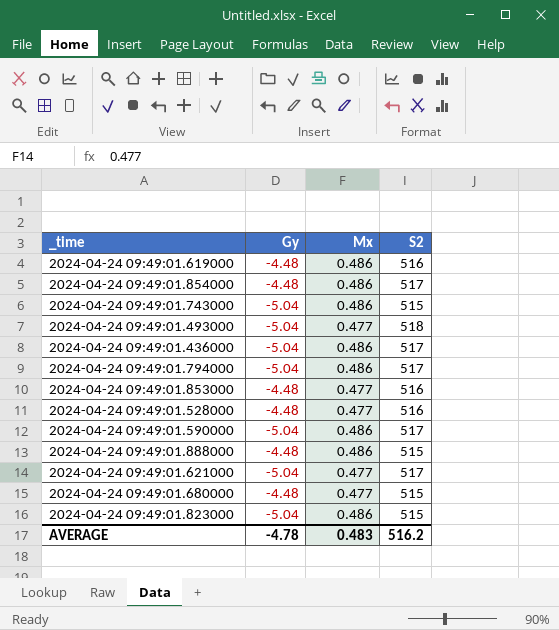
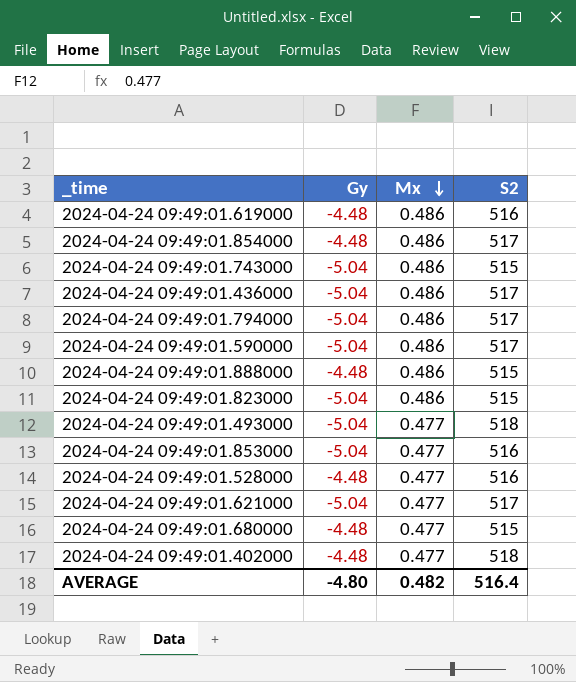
row order: none -> Mx descending
2024-04-24 09:49:01.853000 | Gy: -4.48 -> -5.04
row 2024-04-24 09:49:01.402000: none -> -4.48 | 0.477 | 518
AVERAGE | Gy: -4.78 -> -4.80
AVERAGE | Mx: 0.483 -> 0.482
AVERAGE | S2: 516.2 -> 516.4

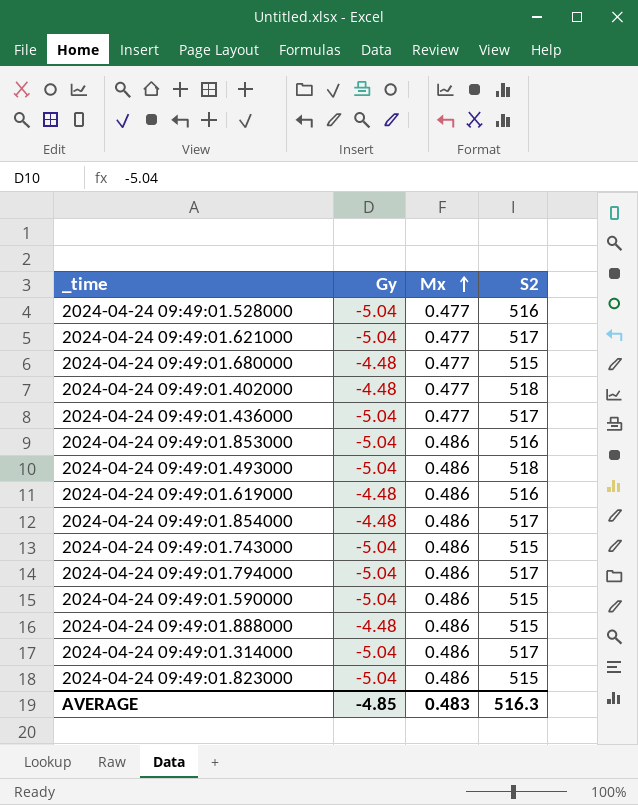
row order: Mx descending -> Mx ascending
2024-04-24 09:49:01.528000 | Gy: -4.48 -> -5.04
2024-04-24 09:49:01.436000 | Mx: 0.486 -> 0.477
2024-04-24 09:49:01.853000 | Mx: 0.477 -> 0.486
2024-04-24 09:49:01.493000 | Mx: 0.477 -> 0.486
2024-04-24 09:49:01.590000 | S2: 517 -> 515
row 2024-04-24 09:49:01.314000: none -> -5.04 | 0.486 | 517
AVERAGE | Gy: -4.80 -> -4.85
AVERAGE | Mx: 0.482 -> 0.483
AVERAGE | S2: 516.4 -> 516.3

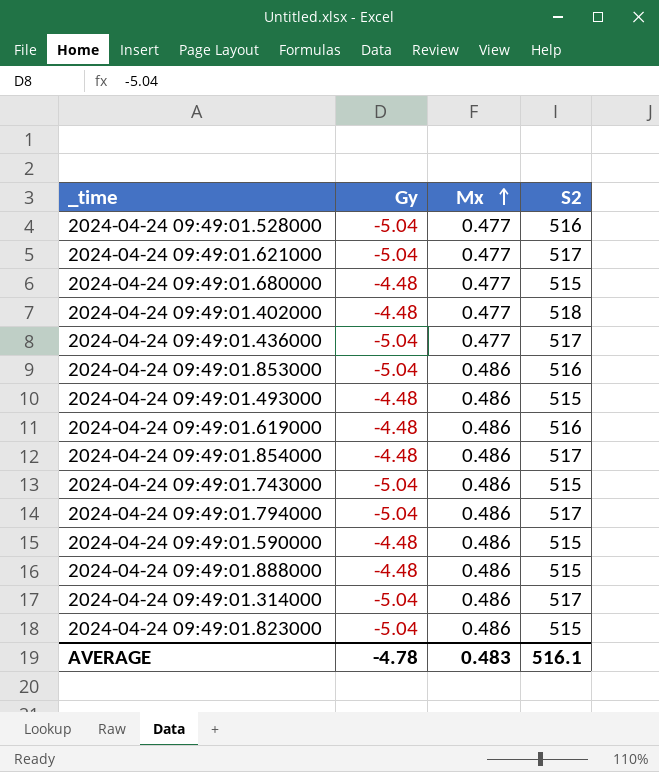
2024-04-24 09:49:01.493000 | Gy: -5.04 -> -4.48
2024-04-24 09:49:01.493000 | S2: 518 -> 515
2024-04-24 09:49:01.590000 | Gy: -5.04 -> -4.48
AVERAGE | Gy: -4.85 -> -4.78
AVERAGE | S2: 516.3 -> 516.1

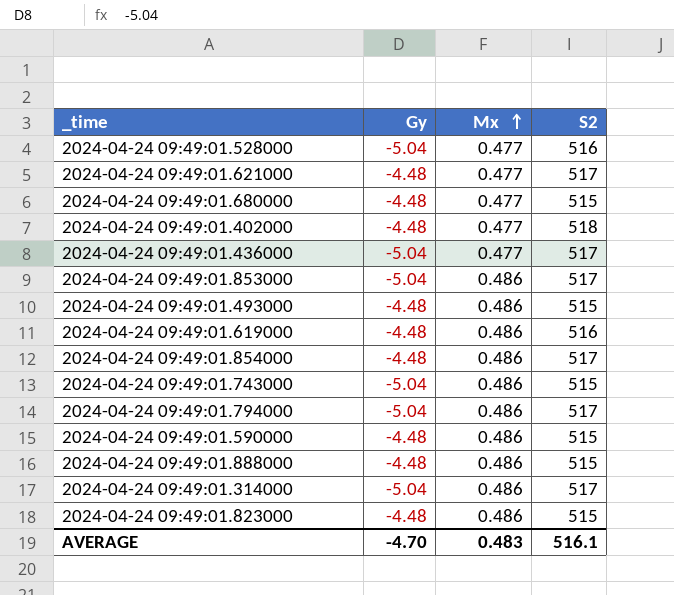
2024-04-24 09:49:01.621000 | Gy: -5.04 -> -4.48
2024-04-24 09:49:01.853000 | S2: 516 -> 517
2024-04-24 09:49:01.823000 | Gy: -5.04 -> -4.48
AVERAGE | Gy: -4.78 -> -4.70

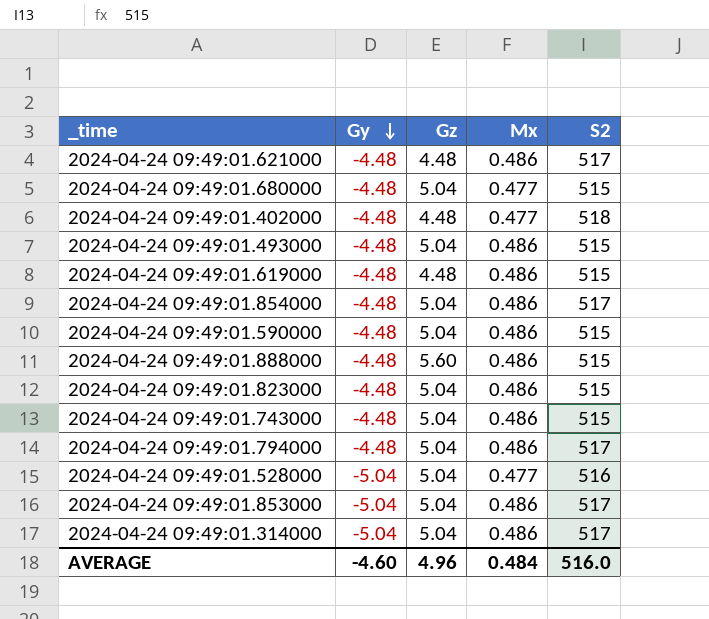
row order: Mx ascending -> Gy descending
column Gz | position: none -> 3
row 2024-04-24 09:49:01.436000: -5.04 | 0.477 | 517 -> none
2024-04-24 09:49:01.621000 | Mx: 0.477 -> 0.486
2024-04-24 09:49:01.619000 | S2: 516 -> 515
2024-04-24 09:49:01.743000 | Gy: -5.04 -> -4.48
2024-04-24 09:49:01.794000 | Gy: -5.04 -> -4.48
AVERAGE | Gy: -4.70 -> -4.60
AVERAGE | Mx: 0.483 -> 0.484
AVERAGE | S2: 516.1 -> 516.0

